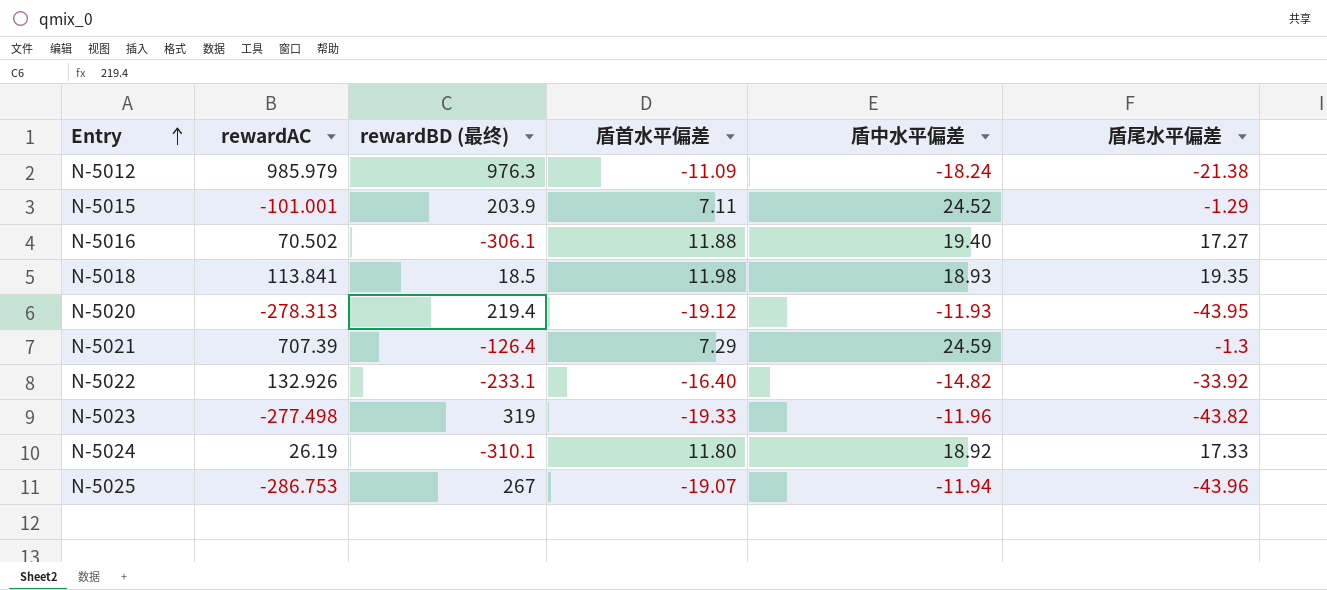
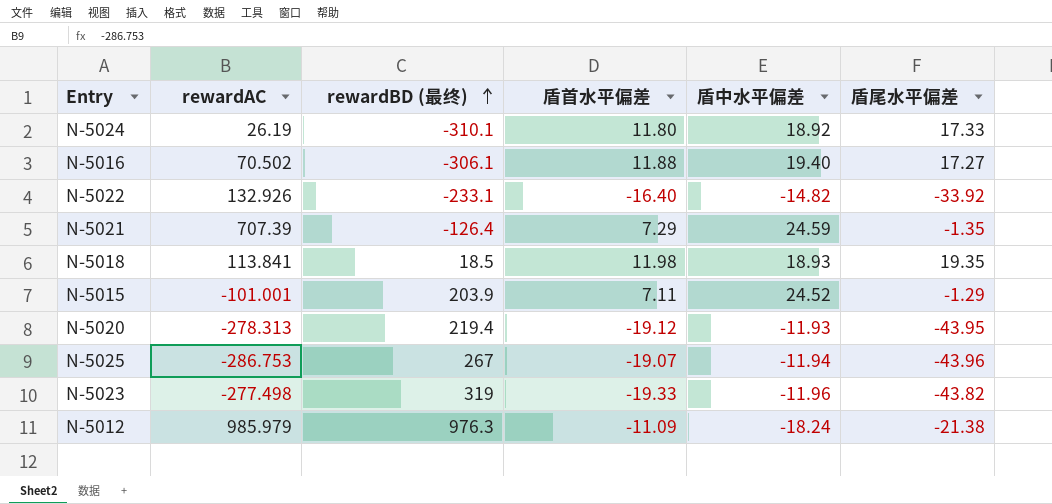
row order: Entry ascending -> rewardBD (最终) ascending
N-5021 | 盾尾水平偏差: -1.3 -> -1.35

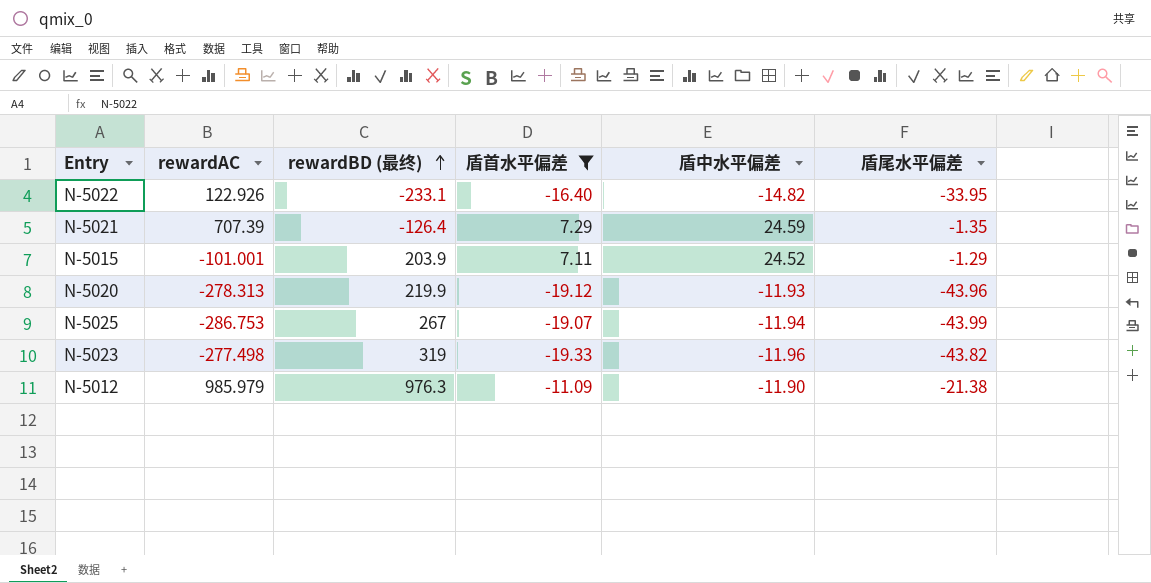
filter: none -> 盾首水平偏差 <= 7.29
N-5022 | rewardAC: 132.926 -> 122.926
N-5022 | 盾尾水平偏差: -33.92 -> -33.95
N-5020 | rewardBD (最终): 219.4 -> 219.9
N-5020 | 盾尾水平偏差: -43.95 -> -43.96
N-5025 | 盾尾水平偏差: -43.96 -> -43.99
N-5012 | 盾中水平偏差: -18.24 -> -11.90

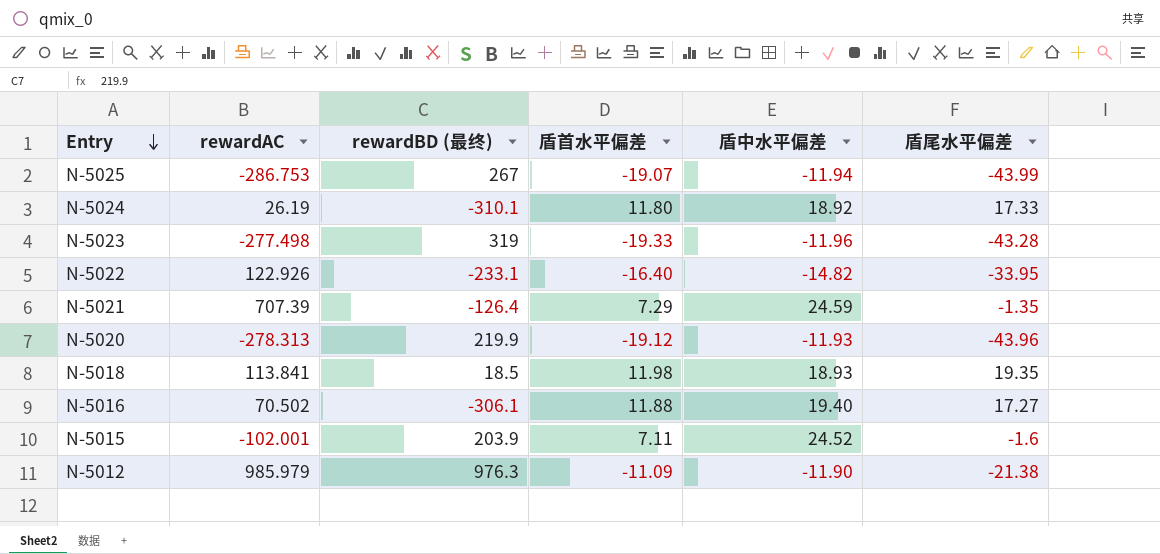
filter: 盾首水平偏差 <= 7.29 -> none
row order: rewardBD (最终) ascending -> Entry descending
N-5023 | 盾尾水平偏差: -43.82 -> -43.28
N-5015 | rewardAC: -101.001 -> -102.001
N-5015 | 盾尾水平偏差: -1.29 -> -1.6

